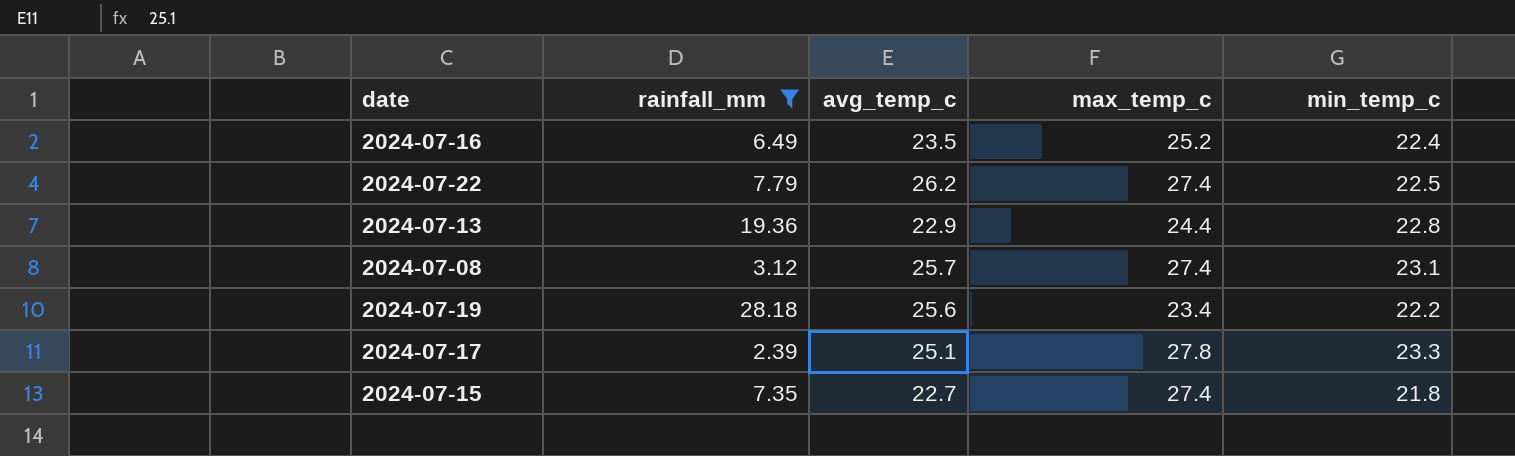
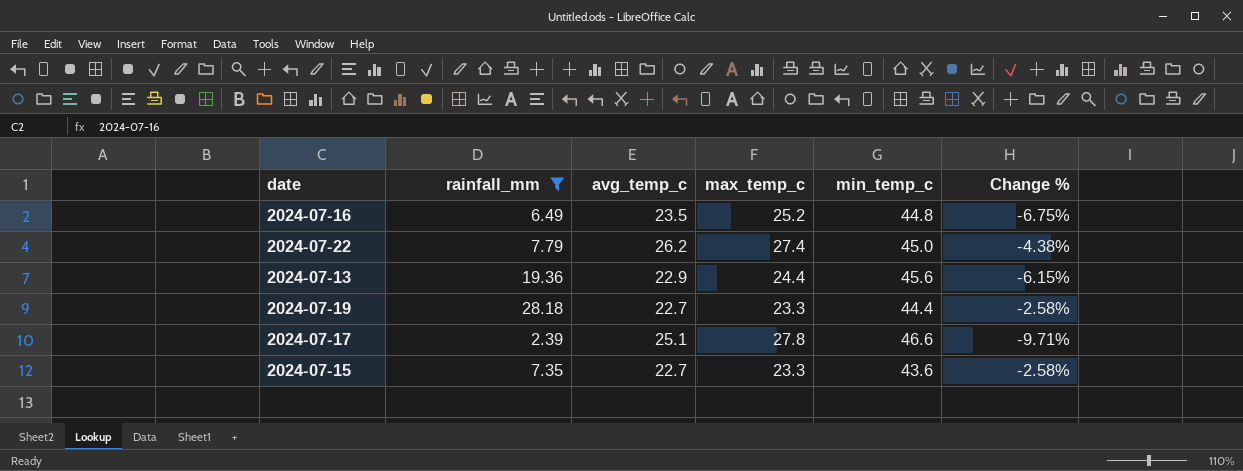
column Change % | formula: none -> ([avg_temp_c] - [max_temp_c]) / [max_temp_c]
row 2024-07-08: 3.12 | 25.7 | 27.4 | 23.1 -> none
2024-07-16 | min_temp_c: 22.4 -> 44.8
2024-07-22 | min_temp_c: 22.5 -> 45.0
2024-07-13 | min_temp_c: 22.8 -> 45.6
2024-07-19 | avg_temp_c: 25.6 -> 22.7
2024-07-19 | max_temp_c: 23.4 -> 23.3
2024-07-19 | min_temp_c: 22.2 -> 44.4
2024-07-17 | min_temp_c: 23.3 -> 46.6
2024-07-15 | max_temp_c: 27.4 -> 23.3
2024-07-15 | min_temp_c: 21.8 -> 43.6

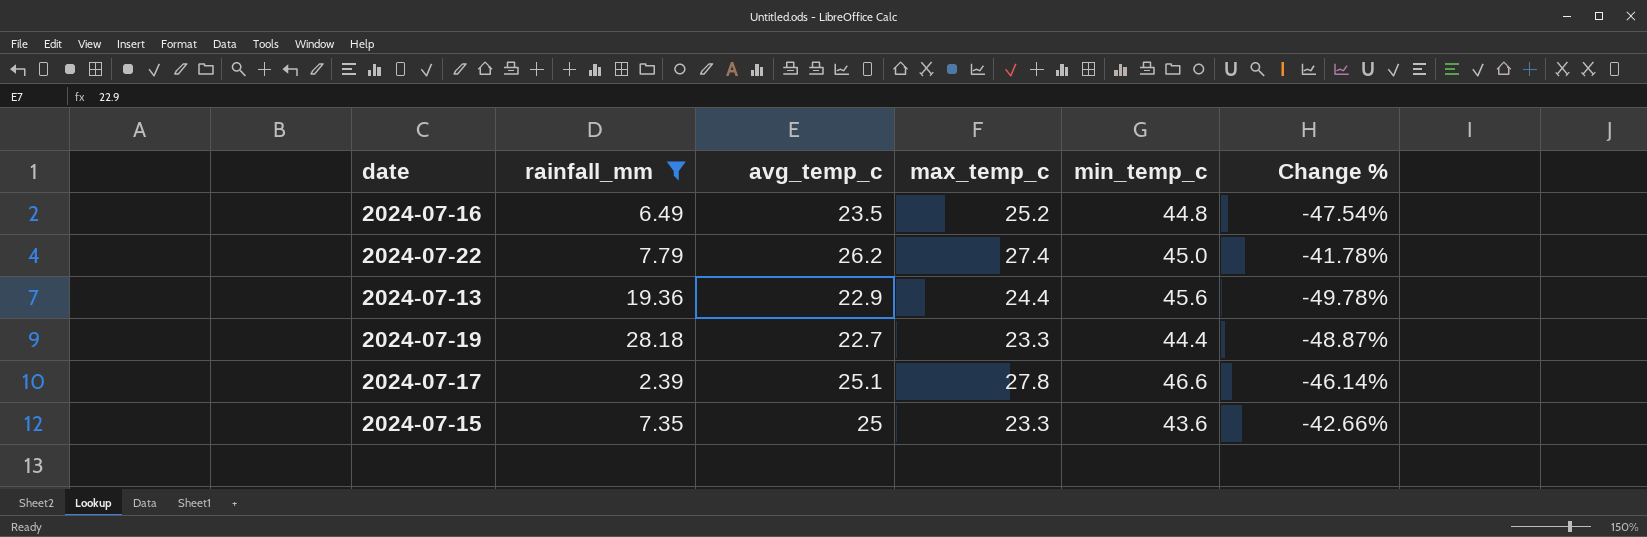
column Change % | formula: ([avg_temp_c] - [max_temp_c]) / [max_temp_c] -> ([avg_temp_c] - [min_temp_c]) / [min_temp_c]
2024-07-15 | avg_temp_c: 22.7 -> 25

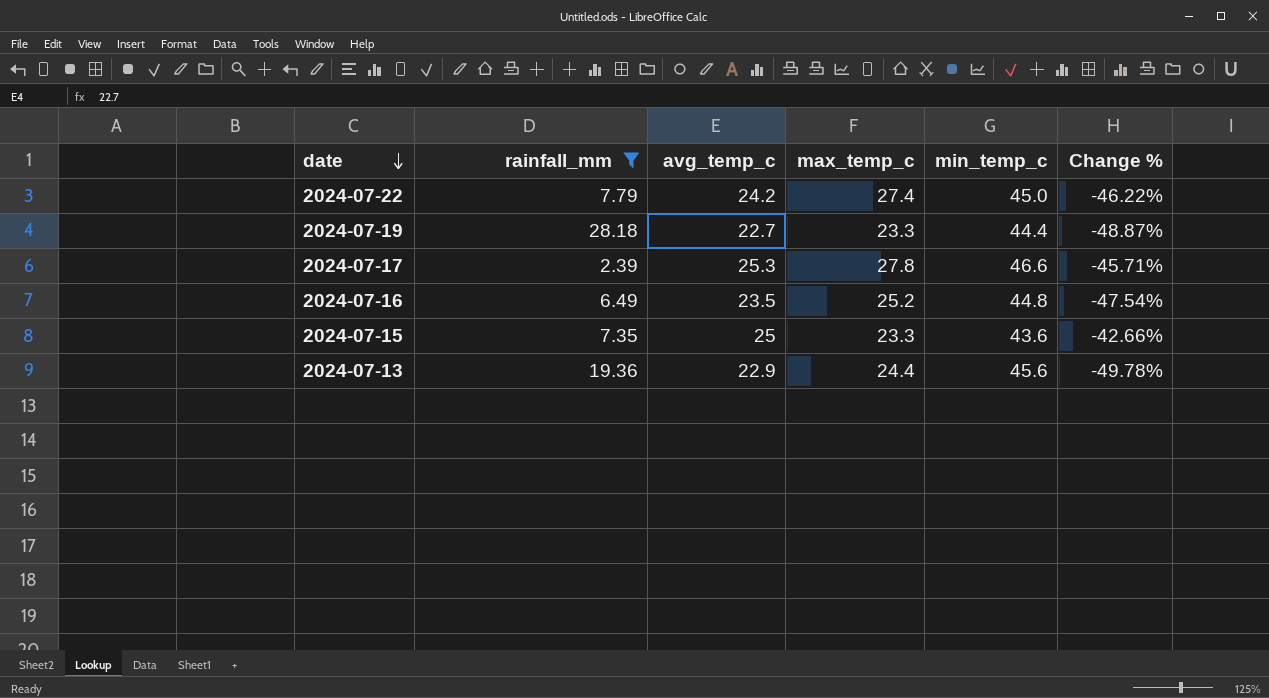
row order: none -> date descending
2024-07-22 | avg_temp_c: 26.2 -> 24.2
2024-07-22 | Change %: -41.78% -> -46.22%
2024-07-17 | avg_temp_c: 25.1 -> 25.3
2024-07-17 | Change %: -46.14% -> -45.71%

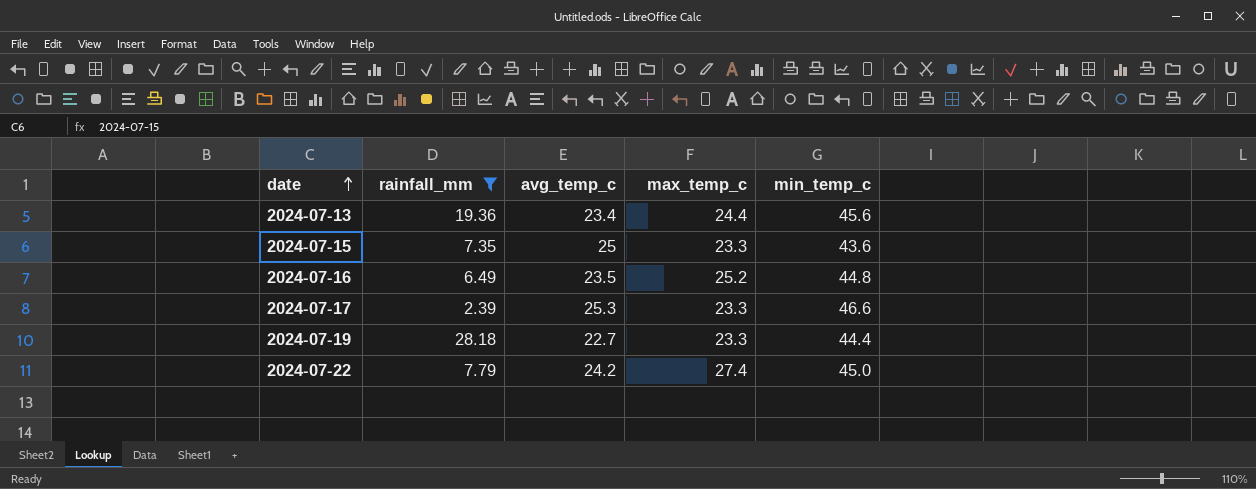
row order: date descending -> date ascending
column Change % | formula: ([avg_temp_c] - [min_temp_c]) / [min_temp_c] -> none
2024-07-13 | avg_temp_c: 22.9 -> 23.4
2024-07-17 | max_temp_c: 27.8 -> 23.3

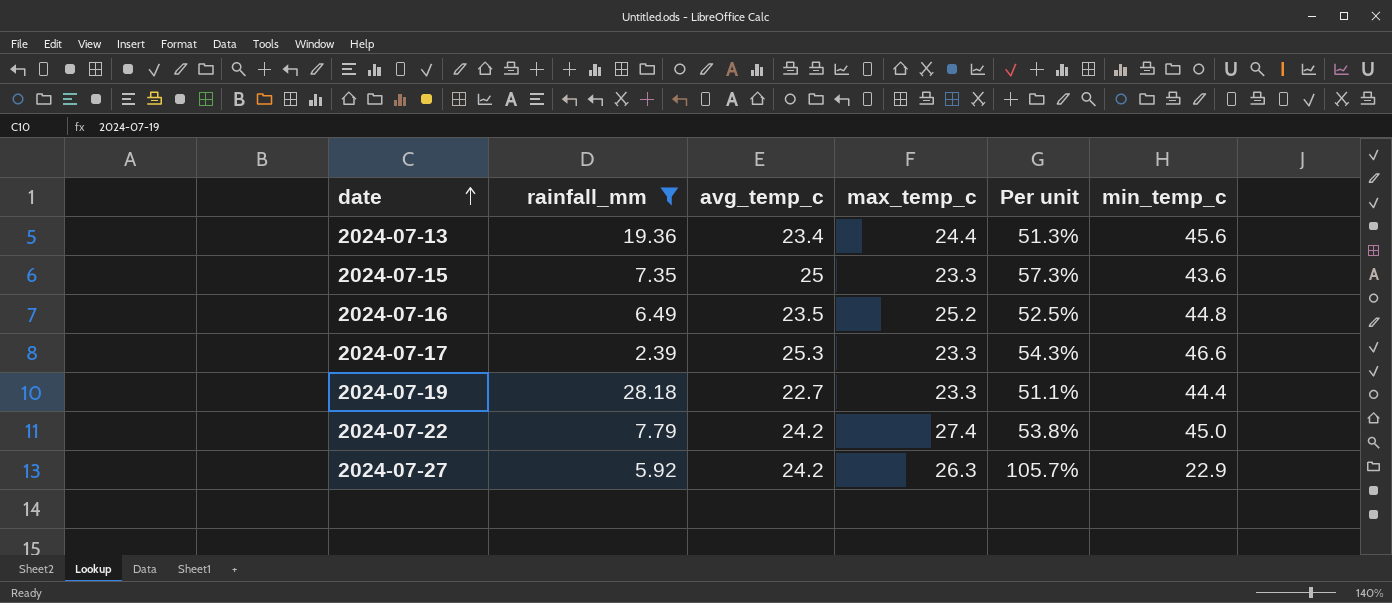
column Per unit | formula: none -> [avg_temp_c] / [min_temp_c]
row 2024-07-27: none -> 5.92 | 24.2 | 26.3 | 105.7% | 22.9

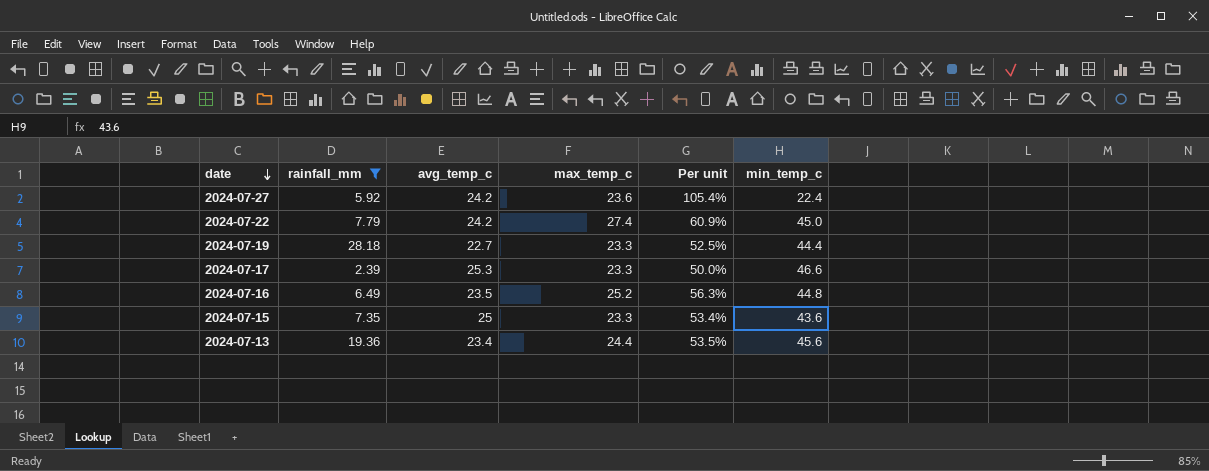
row order: date ascending -> date descending
column Per unit | formula: [avg_temp_c] / [min_temp_c] -> [max_temp_c] / [min_temp_c]
2024-07-27 | max_temp_c: 26.3 -> 23.6
2024-07-27 | min_temp_c: 22.9 -> 22.4

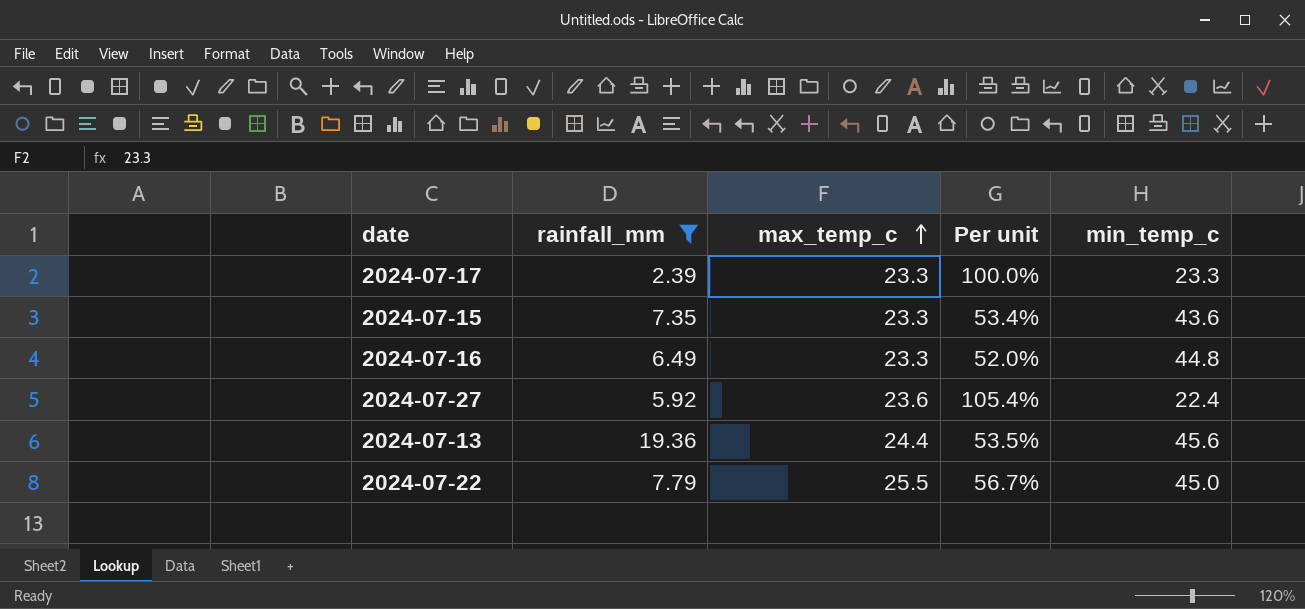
row order: date descending -> max_temp_c ascending
column avg_temp_c | position: 3 -> none
row 2024-07-19: 28.18 | 22.7 | 23.3 | 52.5% | 44.4 -> none
2024-07-17 | Per unit: 50.0% -> 100.0%
2024-07-17 | min_temp_c: 46.6 -> 23.3
2024-07-16 | max_temp_c: 25.2 -> 23.3
2024-07-16 | Per unit: 56.3% -> 52.0%
2024-07-22 | max_temp_c: 27.4 -> 25.5
2024-07-22 | Per unit: 60.9% -> 56.7%

